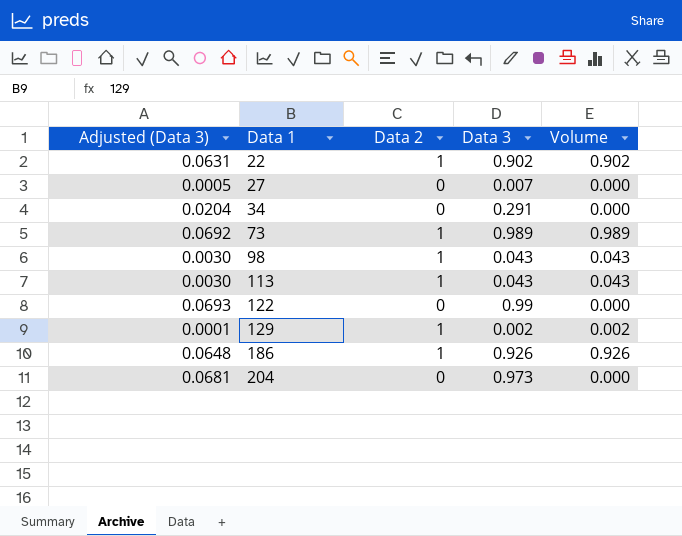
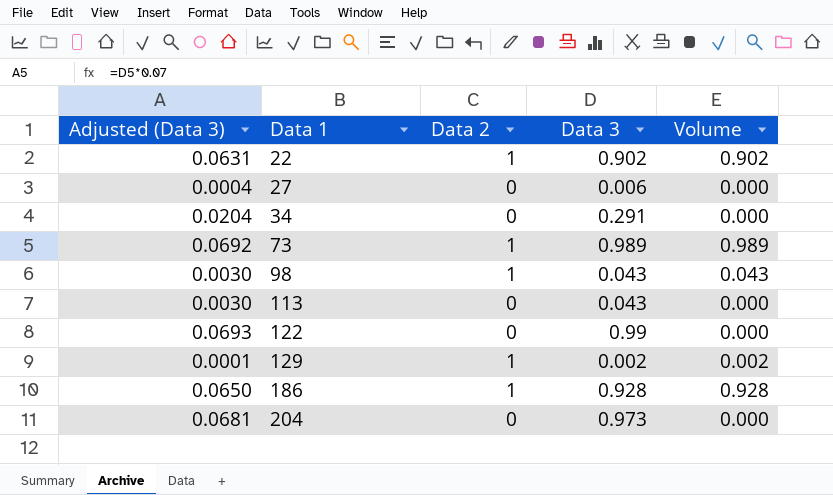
27 | Adjusted (Data 3): 0.0005 -> 0.0004
27 | Data 3: 0.007 -> 0.006
113 | Data 2: 1 -> 0
113 | Volume: 0.043 -> 0.000
186 | Adjusted (Data 3): 0.0648 -> 0.0650
186 | Data 3: 0.926 -> 0.928
186 | Volume: 0.926 -> 0.928

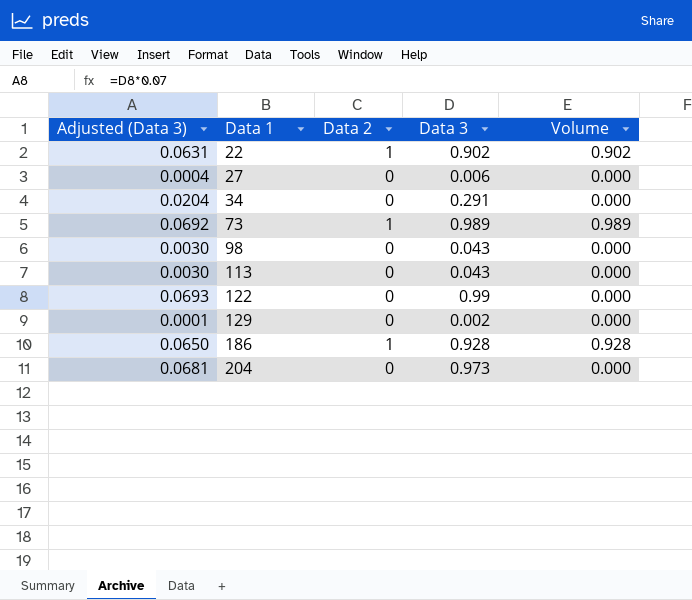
98 | Data 2: 1 -> 0
98 | Volume: 0.043 -> 0.000
129 | Data 2: 1 -> 0
129 | Volume: 0.002 -> 0.000

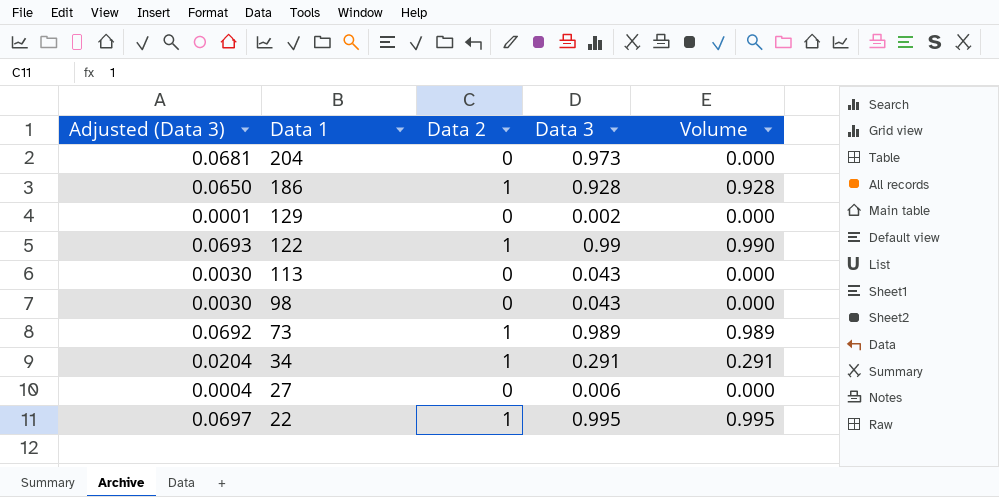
row order: Data 1 ascending -> Data 1 descending
122 | Data 2: 0 -> 1
122 | Volume: 0.000 -> 0.990
34 | Data 2: 0 -> 1
34 | Volume: 0.000 -> 0.291
22 | Adjusted (Data 3): 0.0631 -> 0.0697
22 | Data 3: 0.902 -> 0.995
22 | Volume: 0.902 -> 0.995

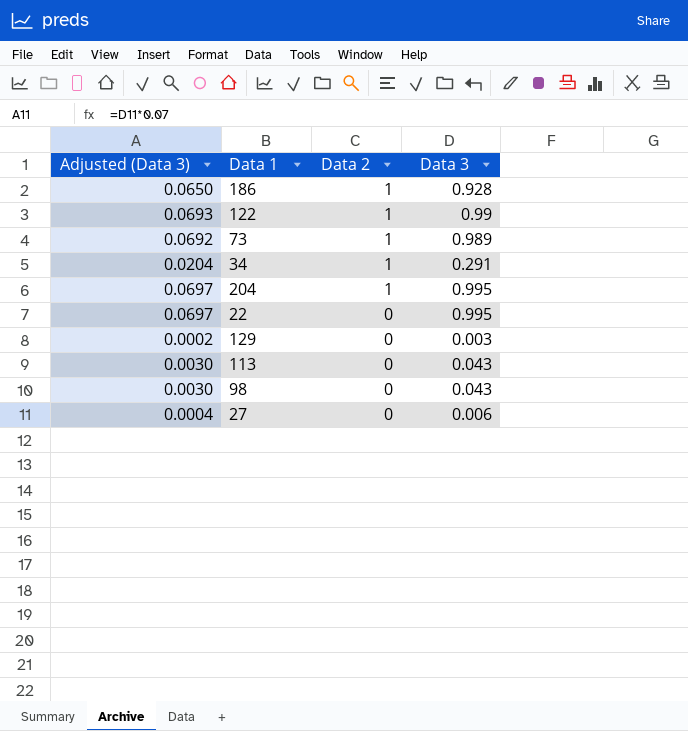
row order: Data 1 descending -> Data 2 descending
column Volume | formula: [Data 2] * [Data 3] -> none
204 | Adjusted (Data 3): 0.0681 -> 0.0697
204 | Data 2: 0 -> 1
204 | Data 3: 0.973 -> 0.995
22 | Data 2: 1 -> 0
129 | Adjusted (Data 3): 0.0001 -> 0.0002
129 | Data 3: 0.002 -> 0.003

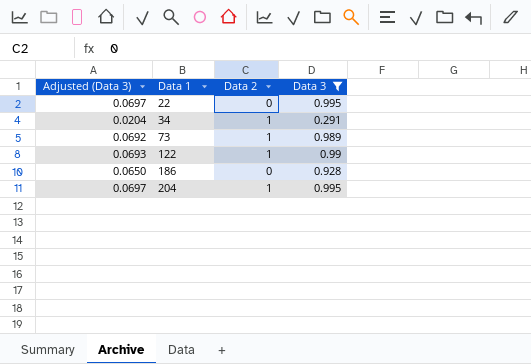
filter: none -> Data 3 >= 0.291
row order: Data 2 descending -> Data 1 ascending
186 | Data 2: 1 -> 0

